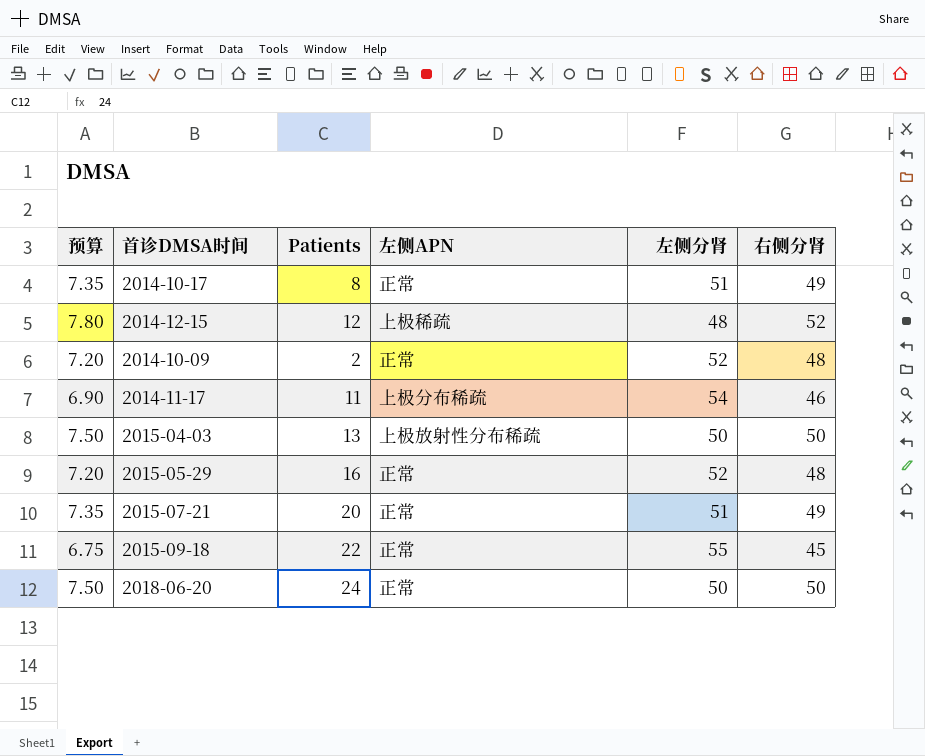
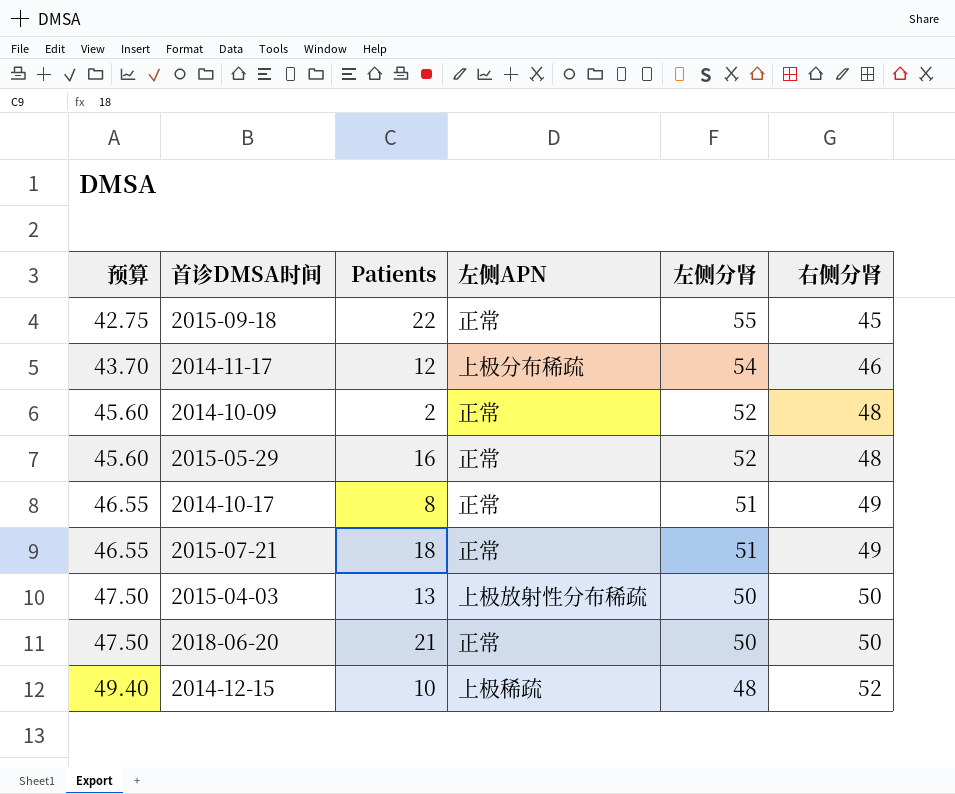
row order: none -> 预算 ascending
column 预算 | formula: [右侧分肾] * 0.15 -> [右侧分肾] * 0.95
2014-11-17 | Patients: 11 -> 12
2015-07-21 | Patients: 20 -> 18
2018-06-20 | Patients: 24 -> 21
2014-12-15 | Patients: 12 -> 10

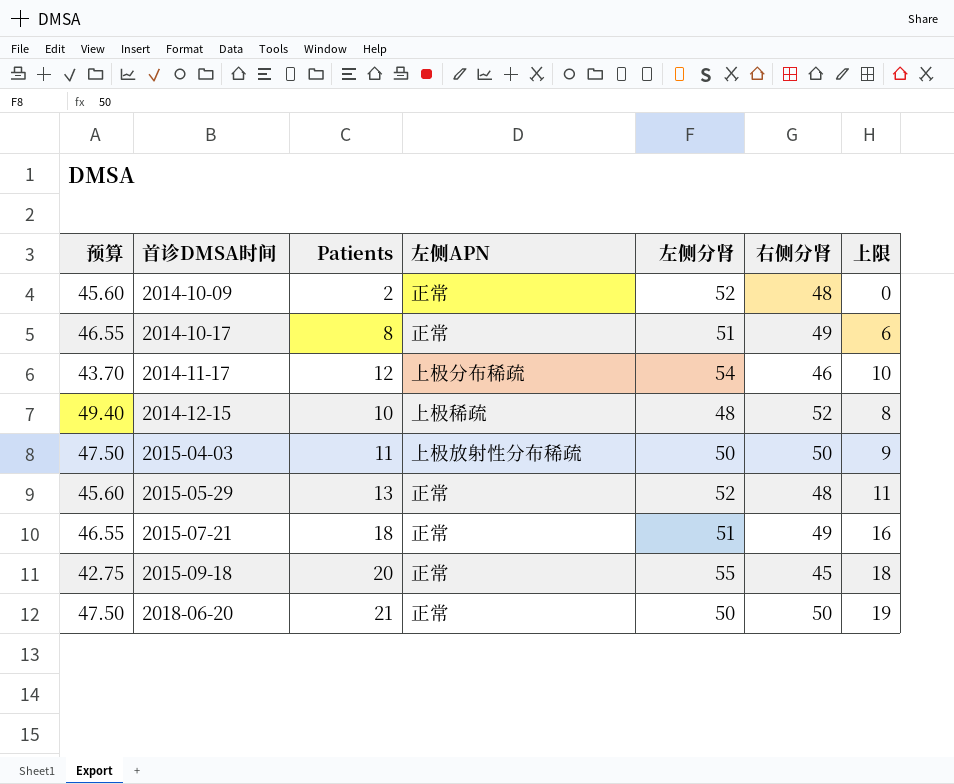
row order: 预算 ascending -> 首诊DMSA时间 ascending
column 上限 | formula: none -> [Patients] - 2
2015-04-03 | Patients: 13 -> 11
2015-05-29 | Patients: 16 -> 13
2015-09-18 | Patients: 22 -> 20

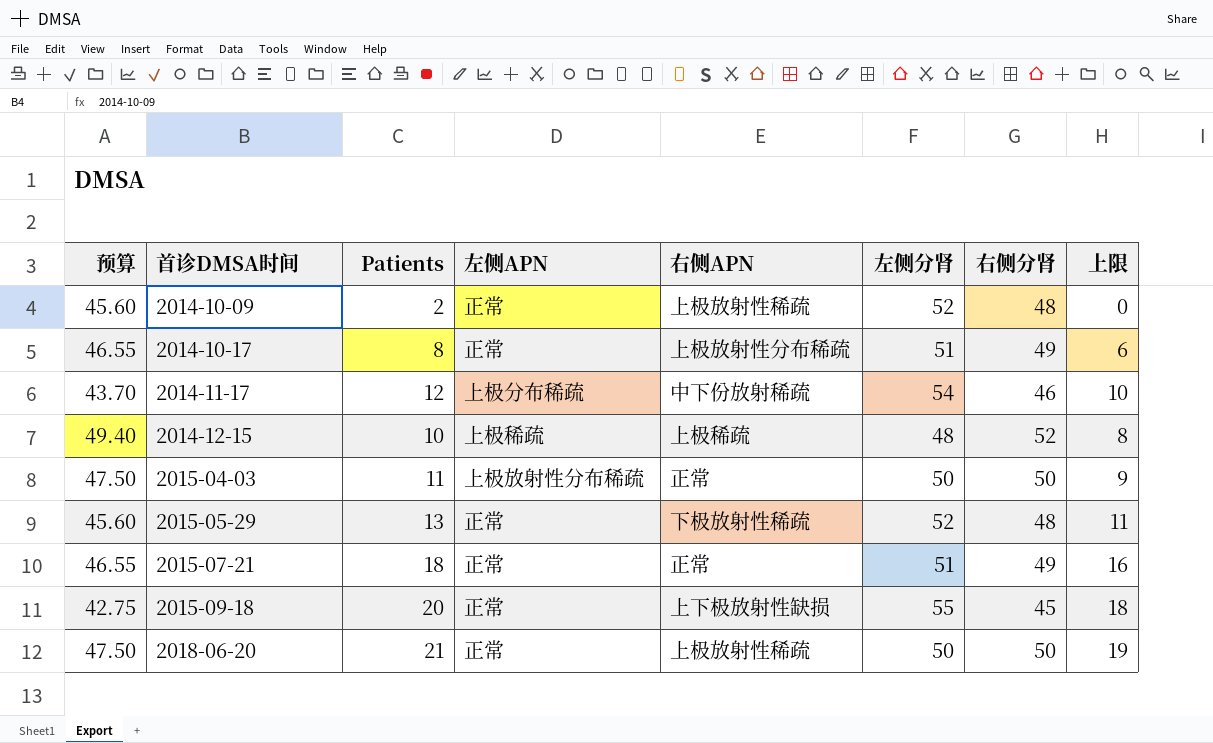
column 右侧APN | position: none -> 5

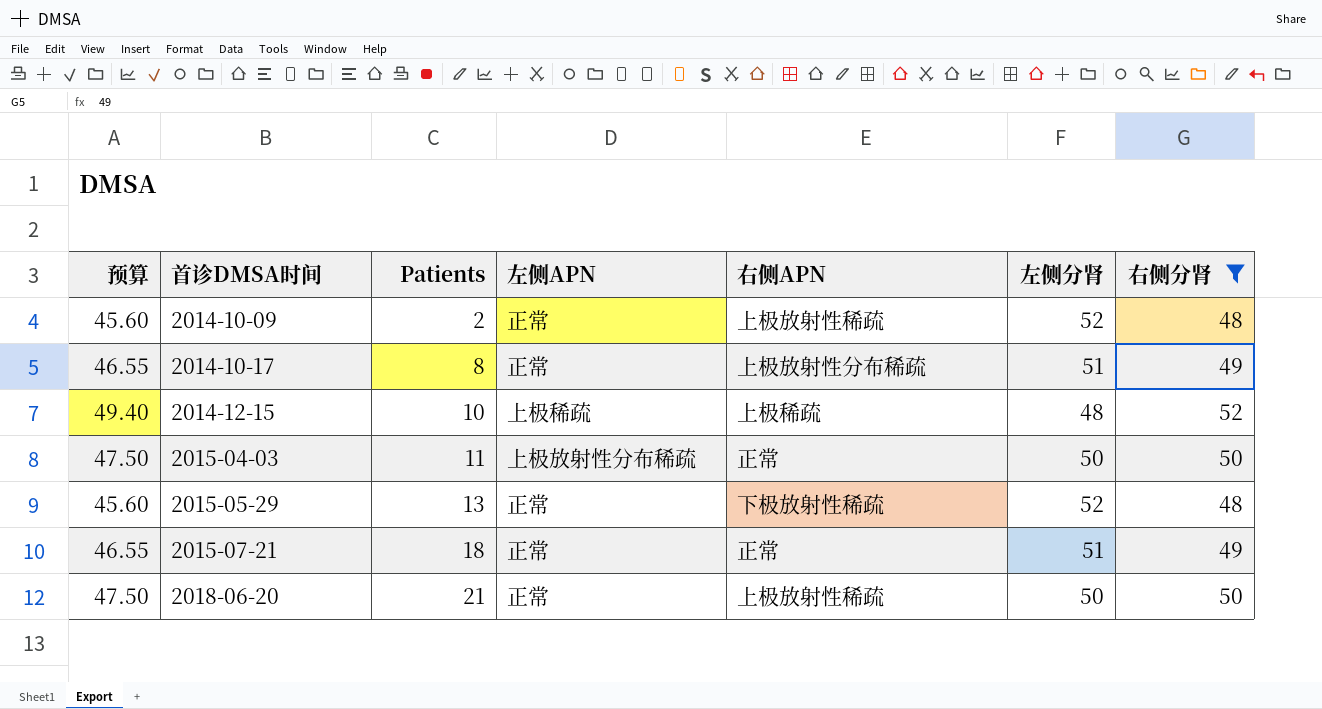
filter: none -> 右侧分肾 >= 48
column 上限 | formula: [Patients] - 2 -> none

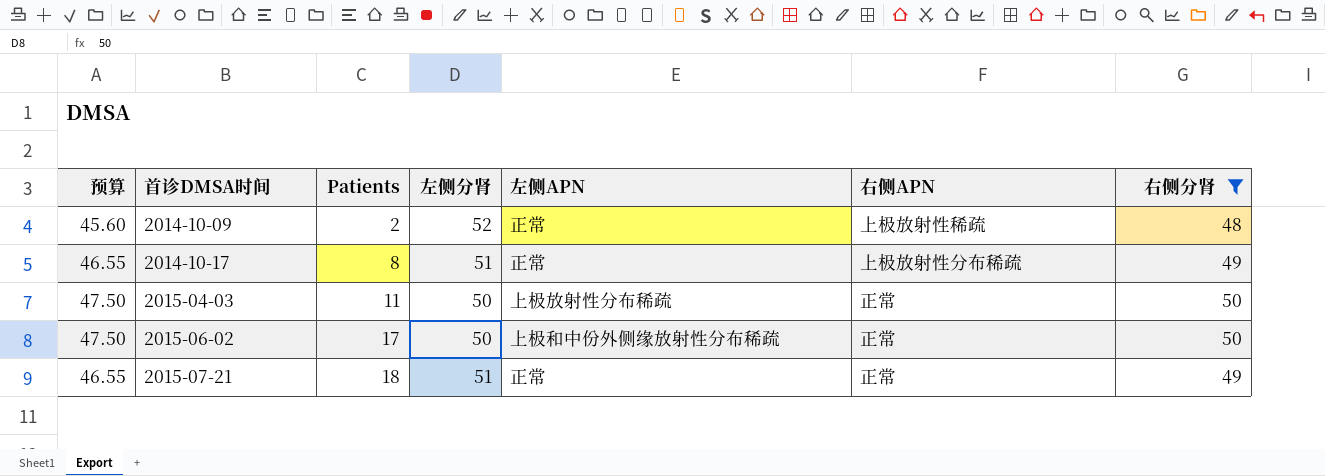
column 左侧分肾 | position: 6 -> 4
row 2014-12-15: 49.40 | 10 | 上极稀疏 | 上极稀疏 | 48 | 52 -> none
row 2015-05-29: 45.60 | 13 | 正常 | 下极放射性稀疏 | 52 | 48 -> none
row 2018-06-20: 47.50 | 21 | 正常 | 上极放射性稀疏 | 50 | 50 -> none
row 2015-06-02: none -> 47.50 | 17 | 50 | 上极和中份外侧缘放射性分布稀疏 | 正常 | 50

